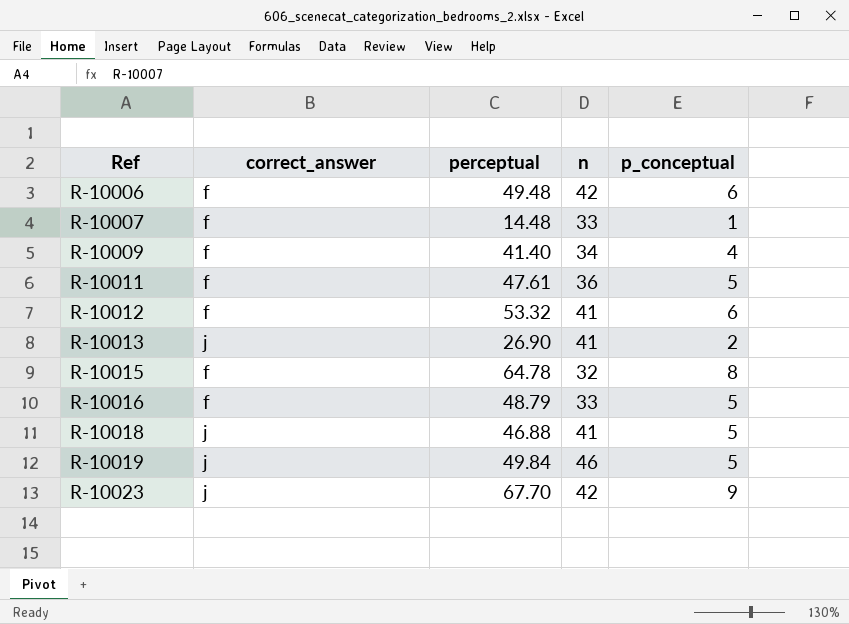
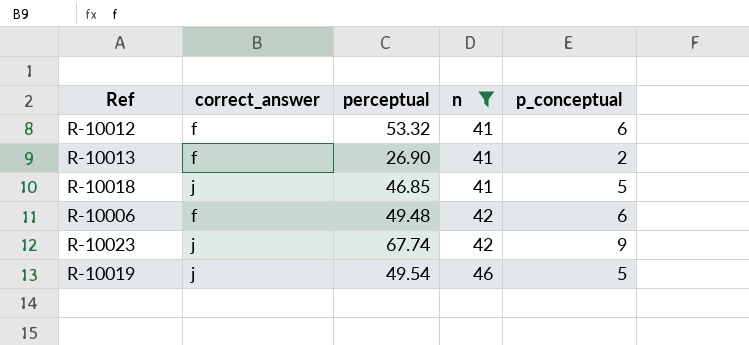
filter: none -> n >= 41
row order: Ref ascending -> n ascending
R-10013 | correct_answer: j -> f
R-10018 | perceptual: 46.88 -> 46.85
R-10023 | perceptual: 67.70 -> 67.74
R-10019 | perceptual: 49.84 -> 49.54

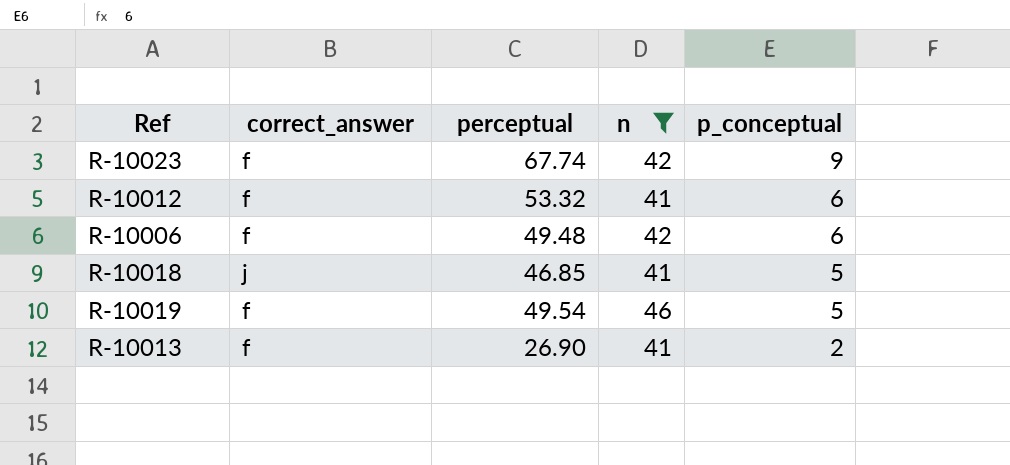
row order: n ascending -> p_conceptual descending
R-10023 | correct_answer: j -> f
R-10019 | correct_answer: j -> f

